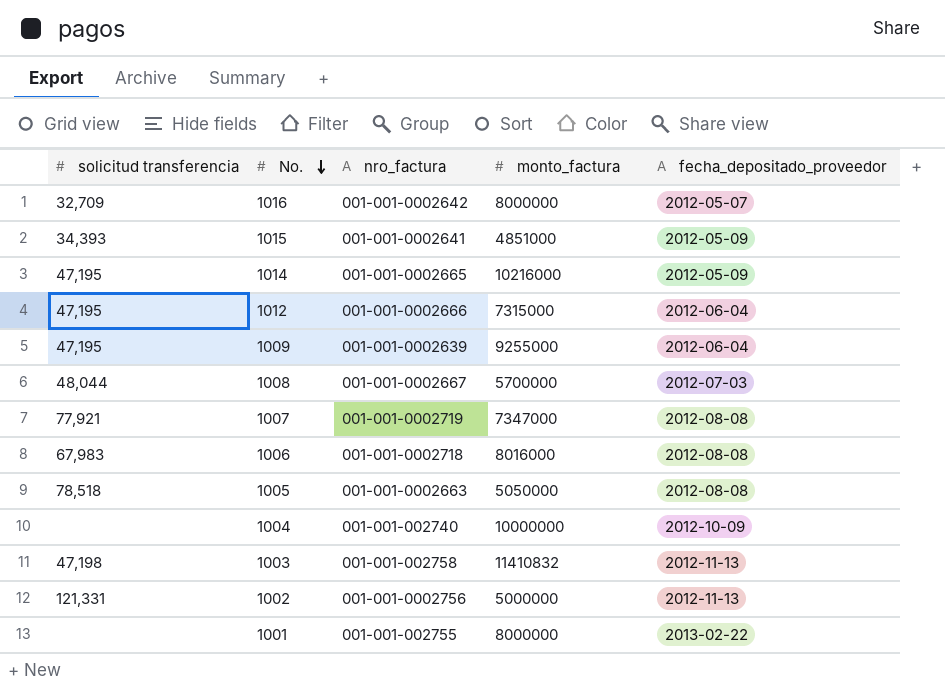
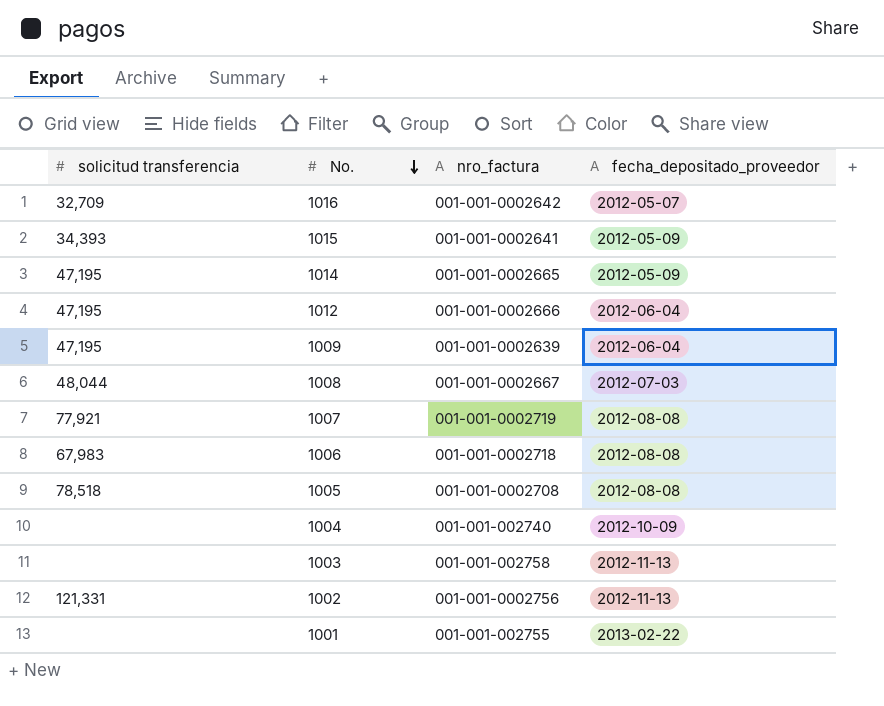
column monto_factura | position: 4 -> none
1005 | nro_factura: 001-001-0002663 -> 001-001-0002708
1003 | solicitud transferencia: 47,198 -> none

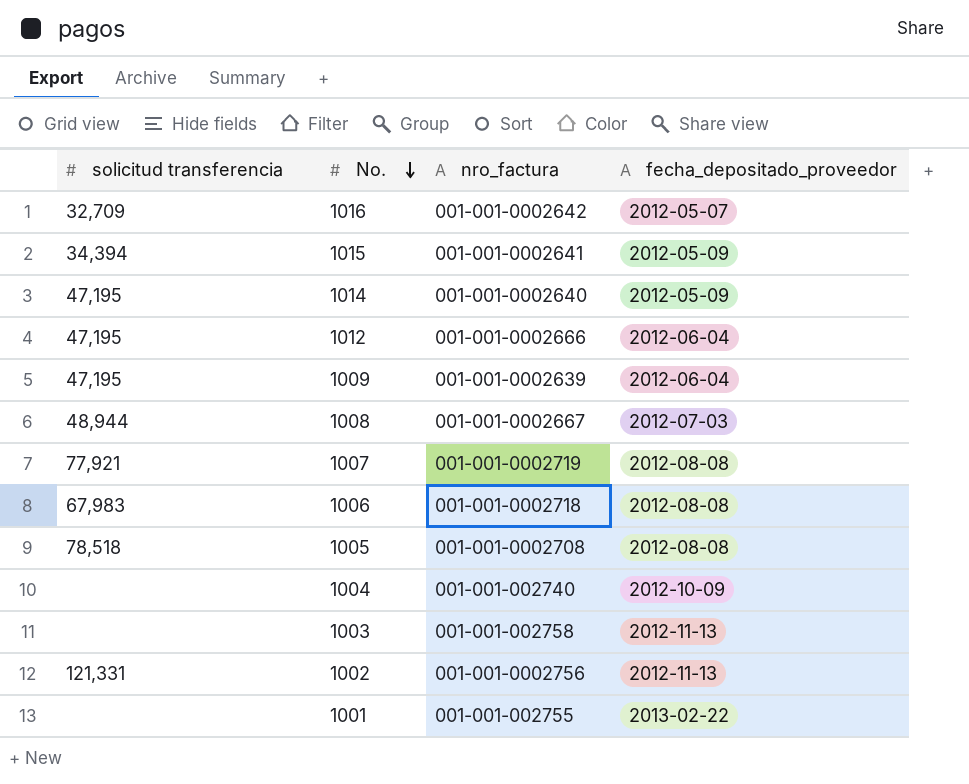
1015 | solicitud transferencia: 34,393 -> 34,394
1014 | nro_factura: 001-001-0002665 -> 001-001-0002640
1008 | solicitud transferencia: 48,044 -> 48,944

